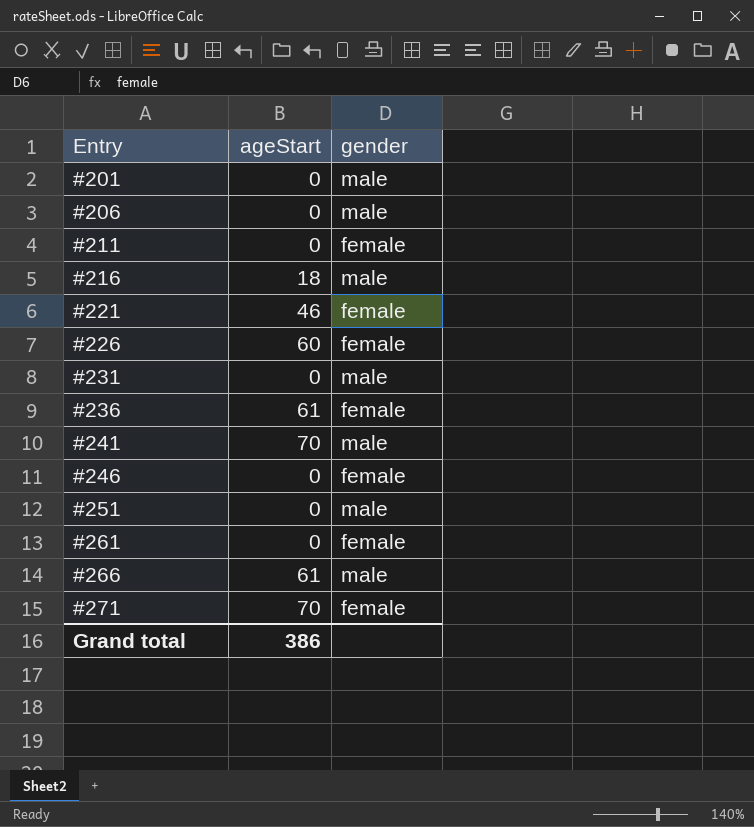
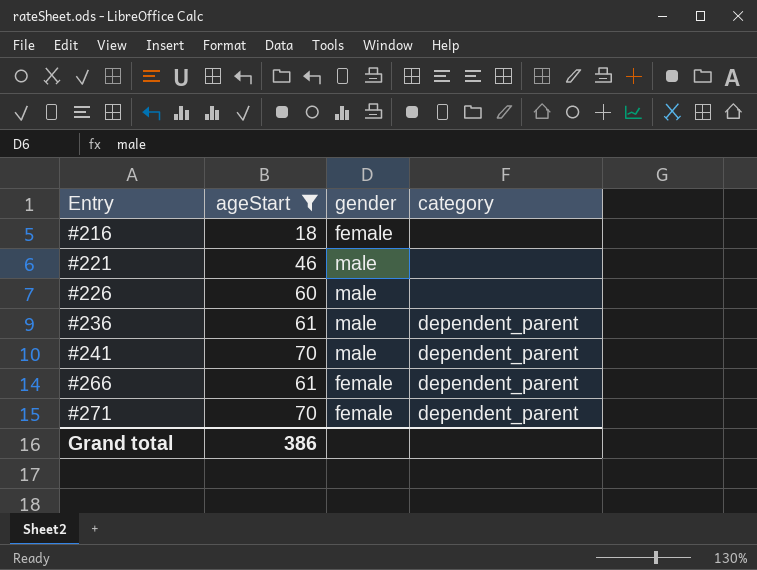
filter: none -> ageStart != 0
column category | position: none -> 4
#216 | gender: male -> female
#221 | gender: female -> male
#226 | gender: female -> male
#236 | gender: female -> male
#266 | gender: male -> female

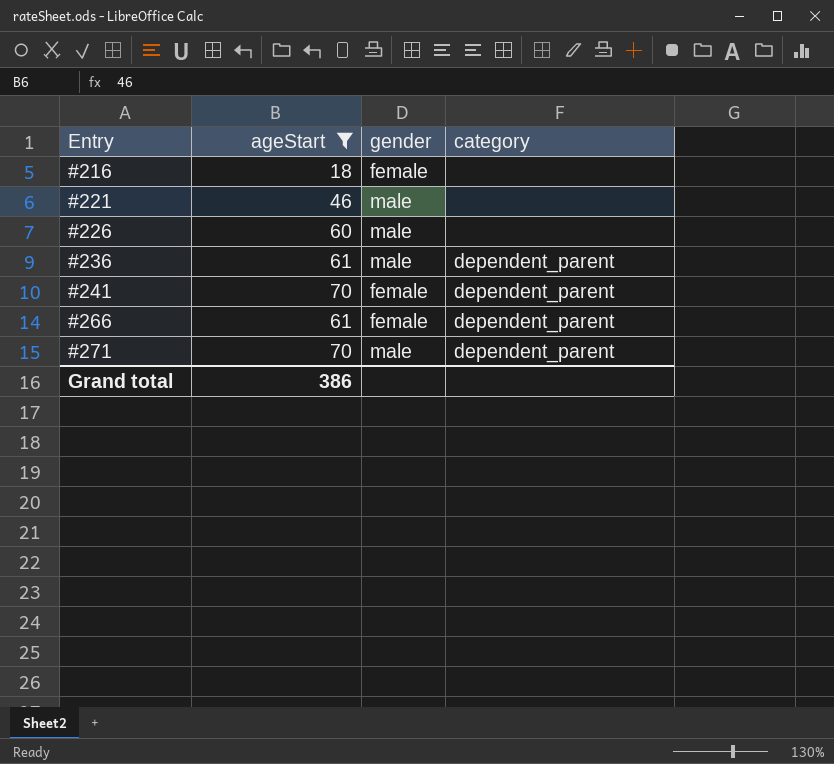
#241 | gender: male -> female
#271 | gender: female -> male

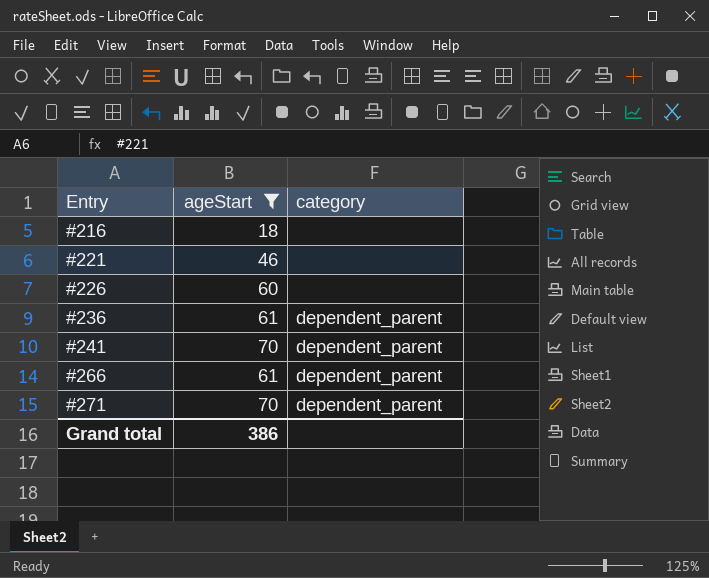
column gender | position: 3 -> none

